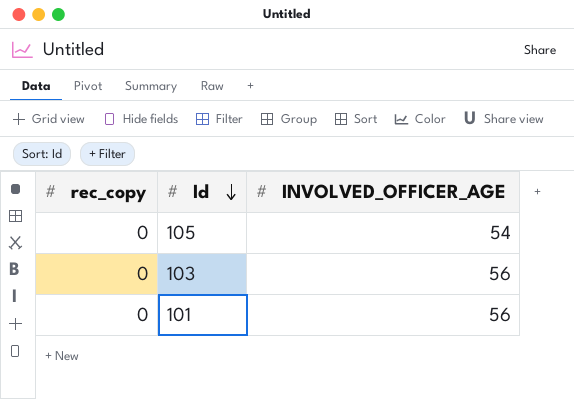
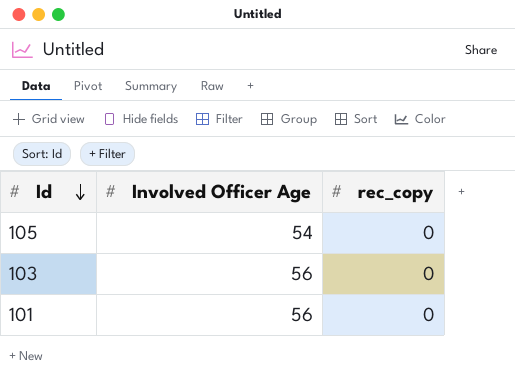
column name: INVOLVED_OFFICER_AGE -> Involved Officer Age
column rec_copy | position: 1 -> 3

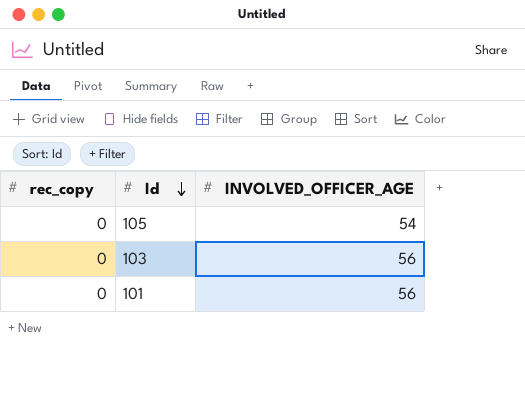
column rec_copy | position: 3 -> 1
column name: Involved Officer Age -> INVOLVED_OFFICER_AGE

